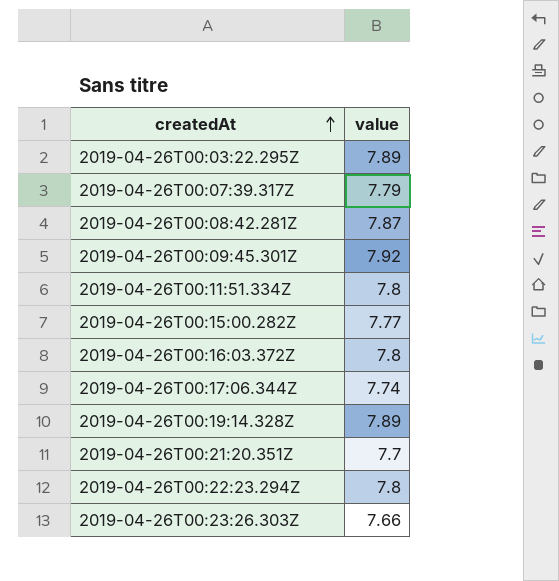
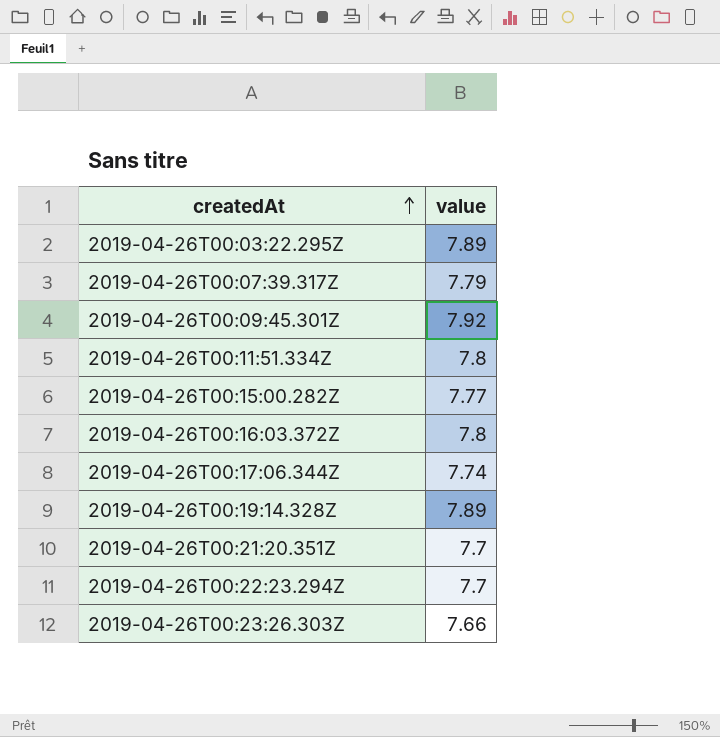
row 2019-04-26T00:08:42.281Z: 7.87 -> none
2019-04-26T00:22:23.294Z | value: 7.8 -> 7.7

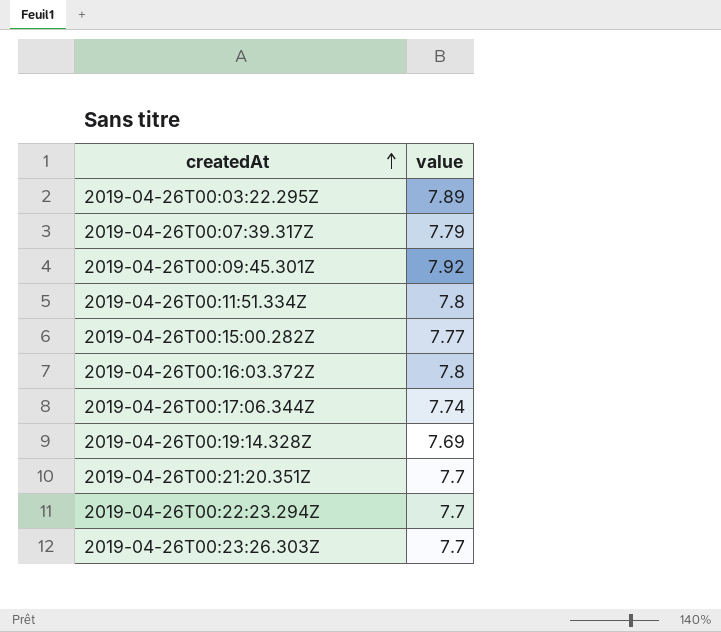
2019-04-26T00:19:14.328Z | value: 7.89 -> 7.69
2019-04-26T00:23:26.303Z | value: 7.66 -> 7.7

